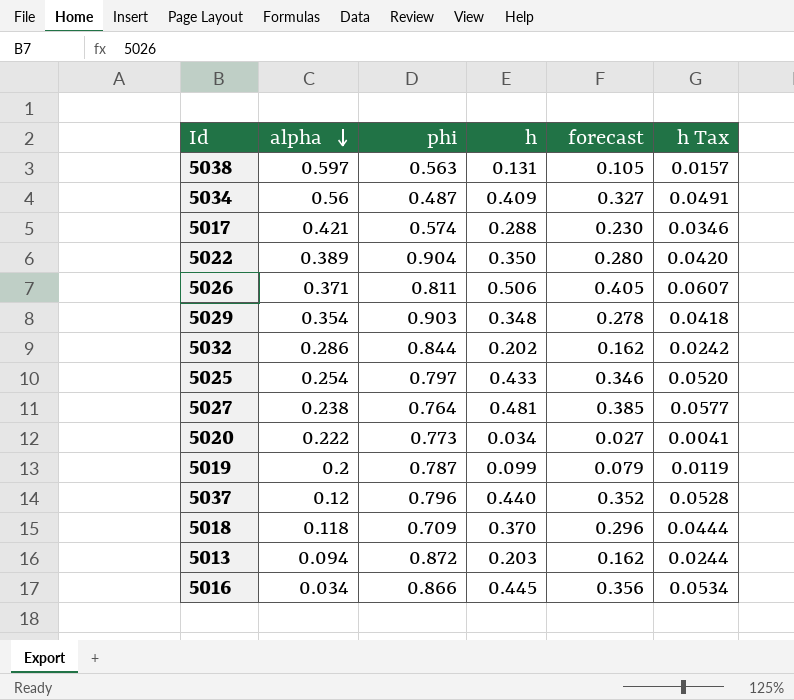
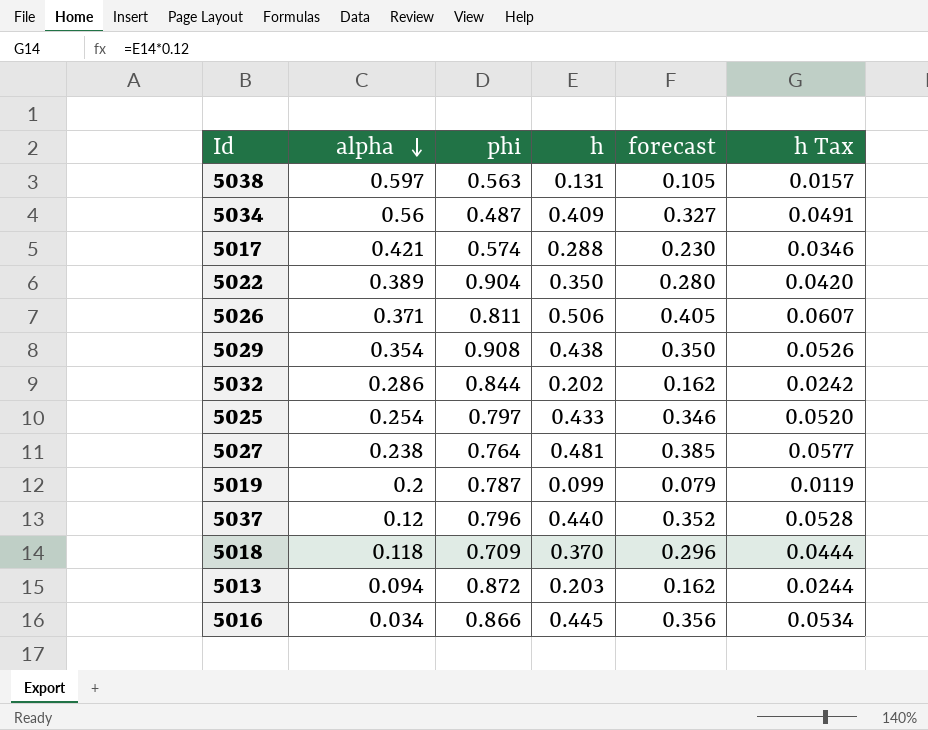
row 5020: 0.222 | 0.773 | 0.034 | 0.027 | 0.0041 -> none
5029 | phi: 0.903 -> 0.908
5029 | h: 0.348 -> 0.438
5029 | forecast: 0.278 -> 0.350
5029 | h Tax: 0.0418 -> 0.0526

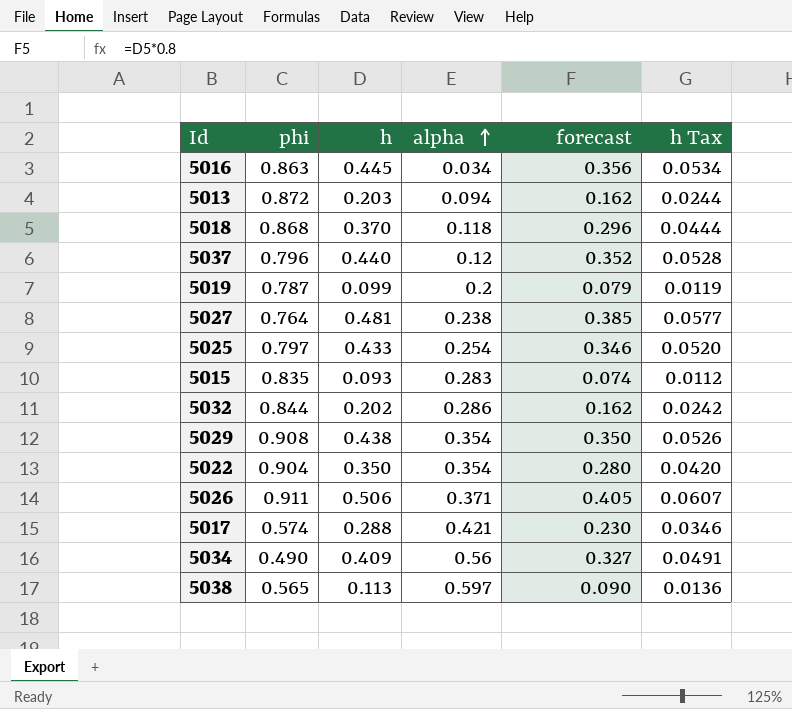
row order: alpha descending -> alpha ascending
column alpha | position: 2 -> 4
5016 | phi: 0.866 -> 0.863
5018 | phi: 0.709 -> 0.868
row 5015: none -> 0.835 | 0.093 | 0.283 | 0.074 | 0.0112
5022 | alpha: 0.389 -> 0.354
5026 | phi: 0.811 -> 0.911
5034 | phi: 0.487 -> 0.490
5038 | phi: 0.563 -> 0.565
5038 | h: 0.131 -> 0.113
5038 | forecast: 0.105 -> 0.090
5038 | h Tax: 0.0157 -> 0.0136

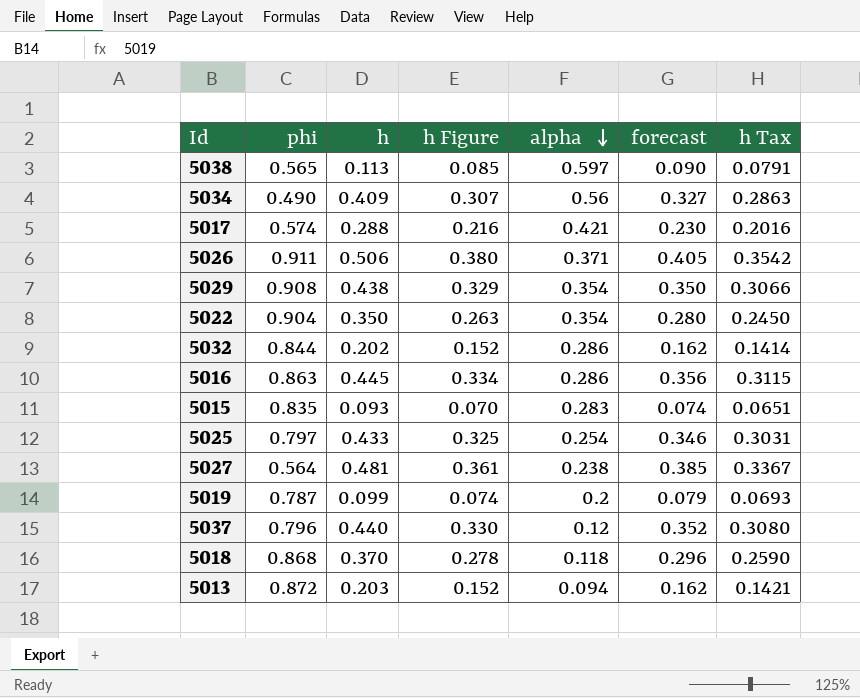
row order: alpha ascending -> alpha descending
column h Figure | formula: none -> [h] * 0.75
column h Tax | formula: [h] * 0.12 -> [h] * 0.7
5016 | alpha: 0.034 -> 0.286
5027 | phi: 0.764 -> 0.564

